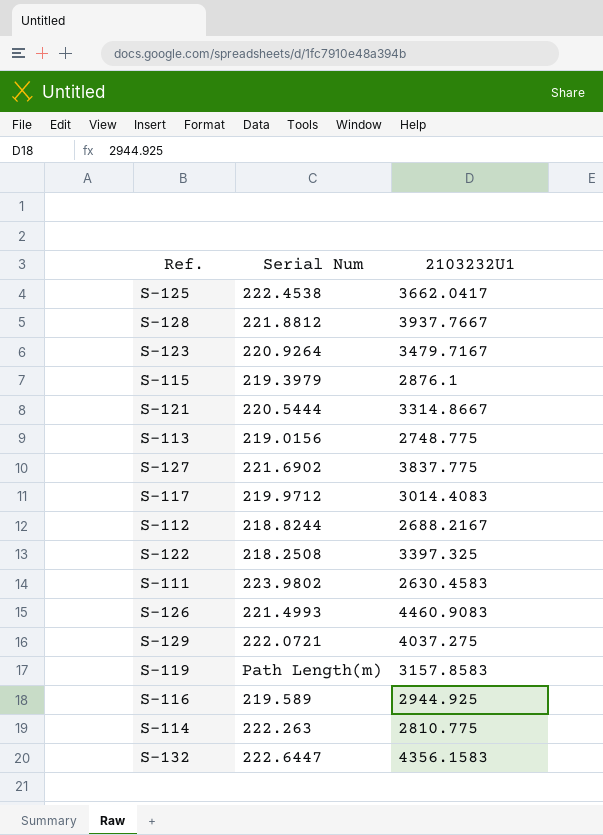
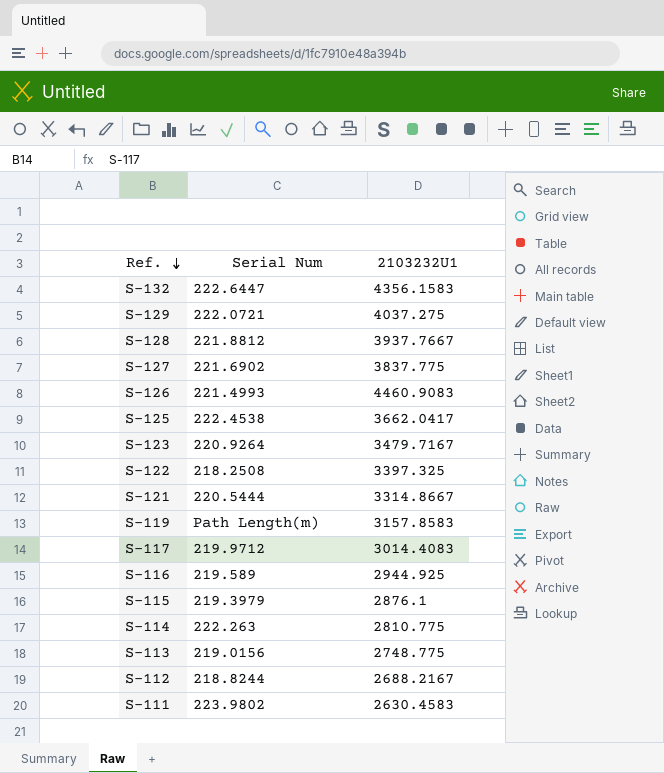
row order: none -> Ref. descending

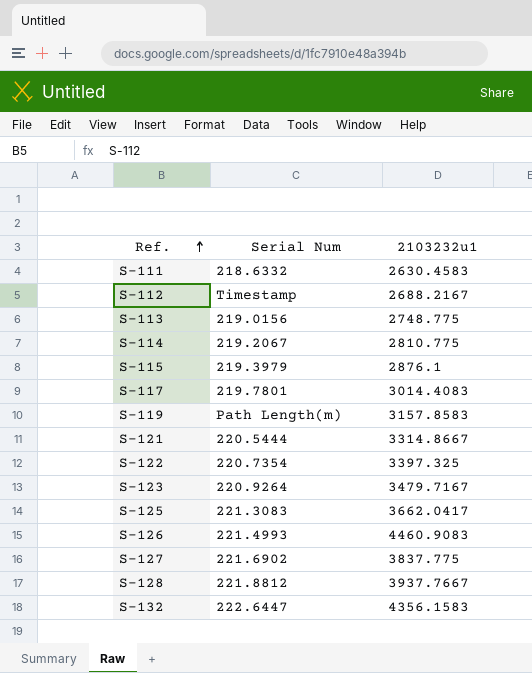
row order: Ref. descending -> Ref. ascending
column name: 2103232U1 -> 2103232u1
row S-129: 222.0721 | 4037.275 -> none
row S-116: 219.589 | 2944.925 -> none
S-111 | Serial Num: 223.9802 -> 218.6332
S-112 | Serial Num: 218.8244 -> Timestamp
S-114 | Serial Num: 222.263 -> 219.2067
S-117 | Serial Num: 219.9712 -> 219.7801
S-122 | Serial Num: 218.2508 -> 220.7354
S-125 | Serial Num: 222.4538 -> 221.3083

